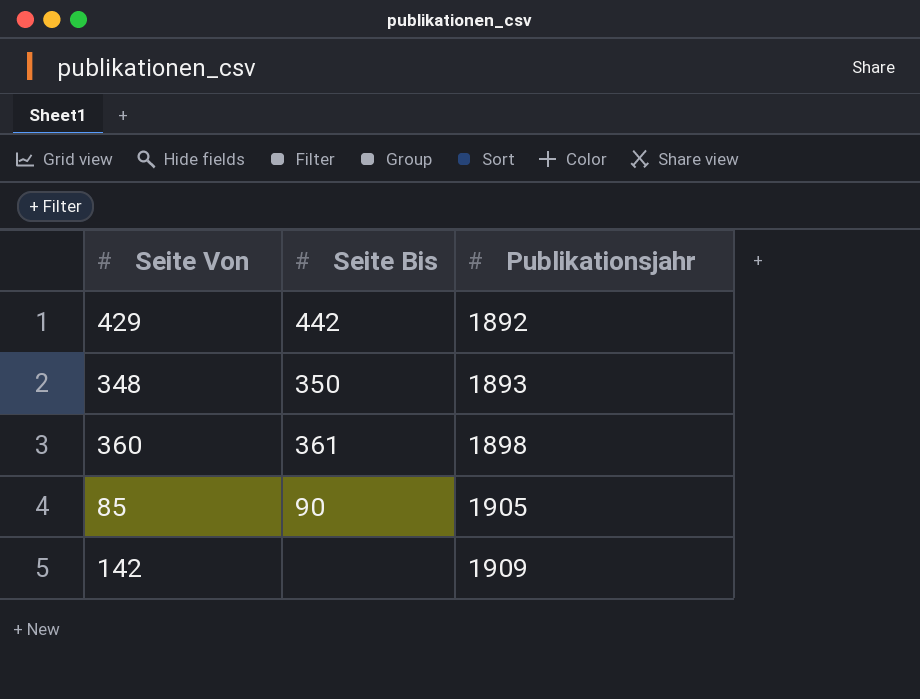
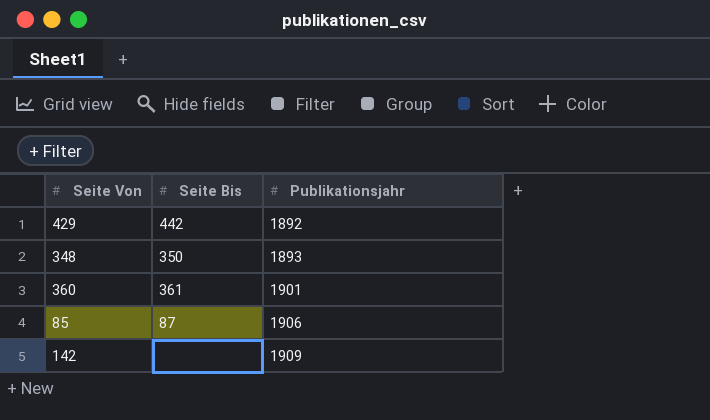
360 | Publikationsjahr: 1898 -> 1901
85 | Seite Bis: 90 -> 87
85 | Publikationsjahr: 1905 -> 1906

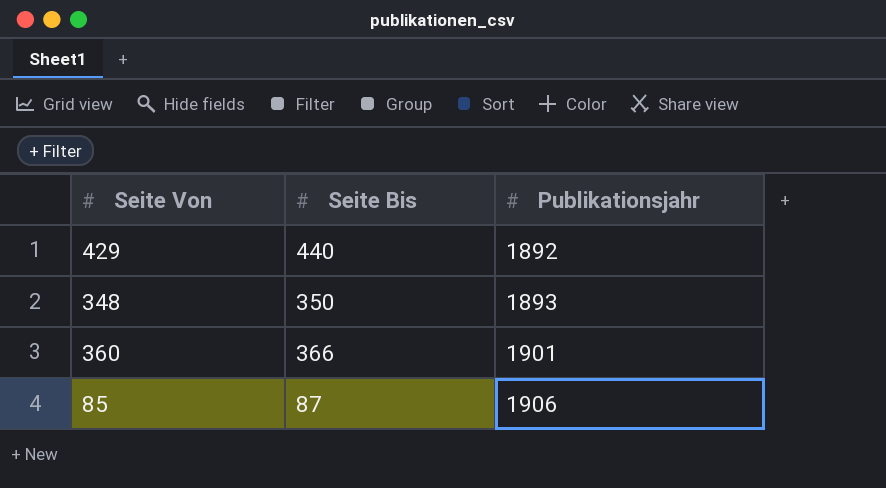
row 142: none | 1909 -> none
429 | Seite Bis: 442 -> 440
360 | Seite Bis: 361 -> 366

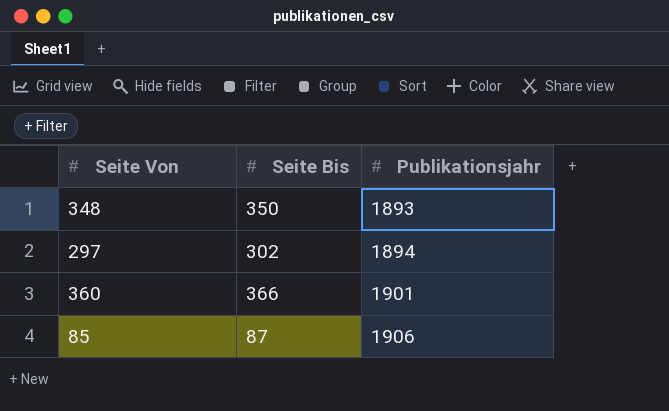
row 429: 440 | 1892 -> none
row 297: none -> 302 | 1894

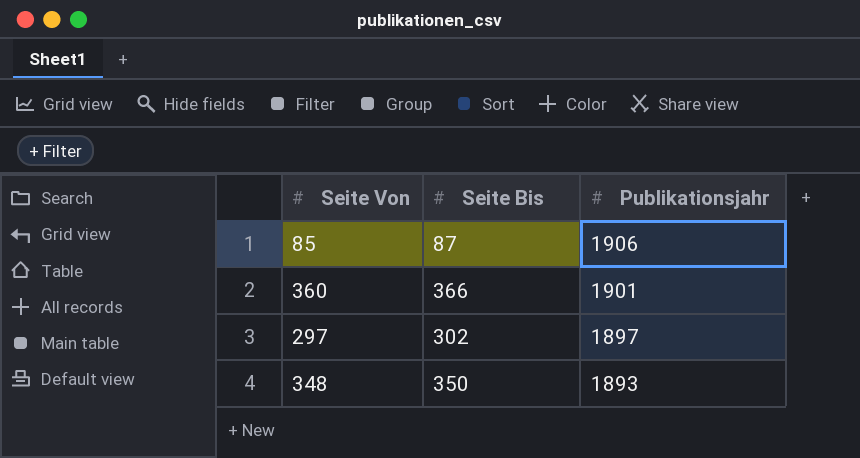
row order: Publikationsjahr ascending -> Publikationsjahr descending
297 | Publikationsjahr: 1894 -> 1897

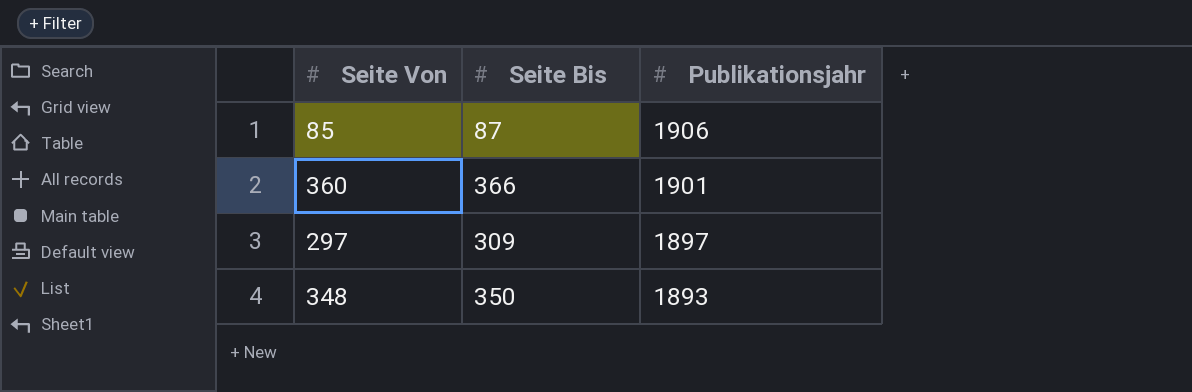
297 | Seite Bis: 302 -> 309

